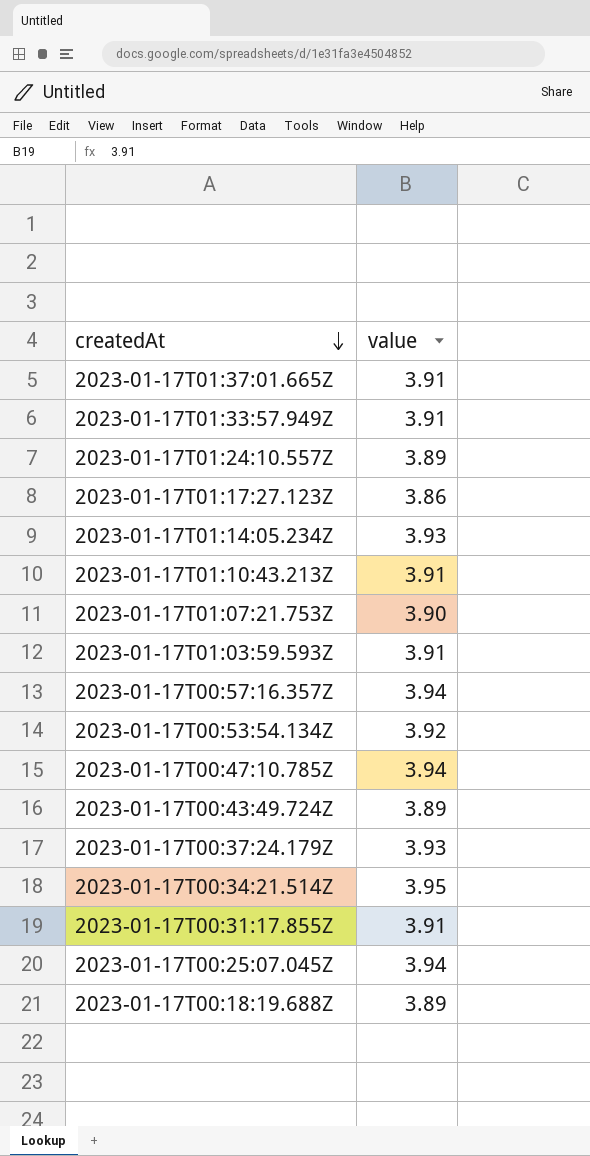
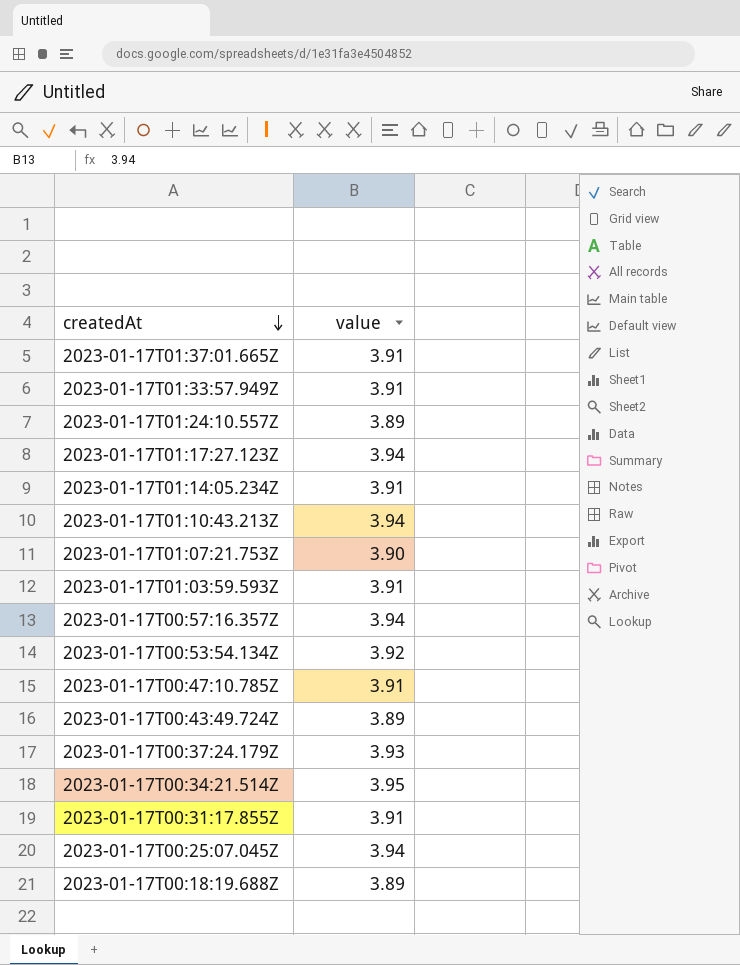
2023-01-17T01:17:27.123Z | value: 3.86 -> 3.94
2023-01-17T01:14:05.234Z | value: 3.93 -> 3.91
2023-01-17T01:10:43.213Z | value: 3.91 -> 3.94
2023-01-17T00:47:10.785Z | value: 3.94 -> 3.91

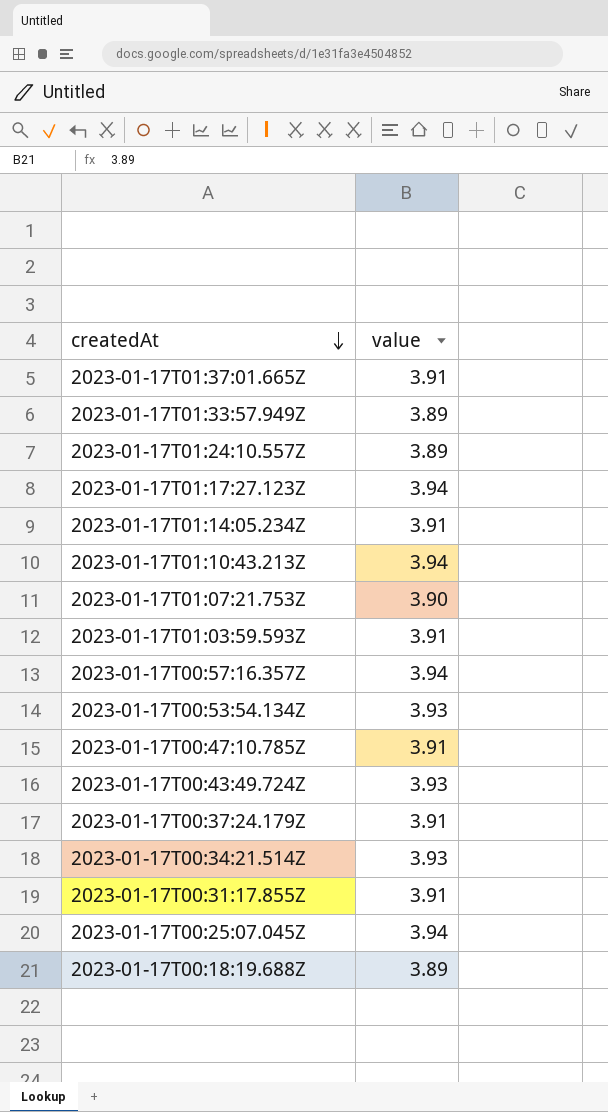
2023-01-17T01:33:57.949Z | value: 3.91 -> 3.89
2023-01-17T00:53:54.134Z | value: 3.92 -> 3.93
2023-01-17T00:43:49.724Z | value: 3.89 -> 3.93
2023-01-17T00:37:24.179Z | value: 3.93 -> 3.91
2023-01-17T00:34:21.514Z | value: 3.95 -> 3.93

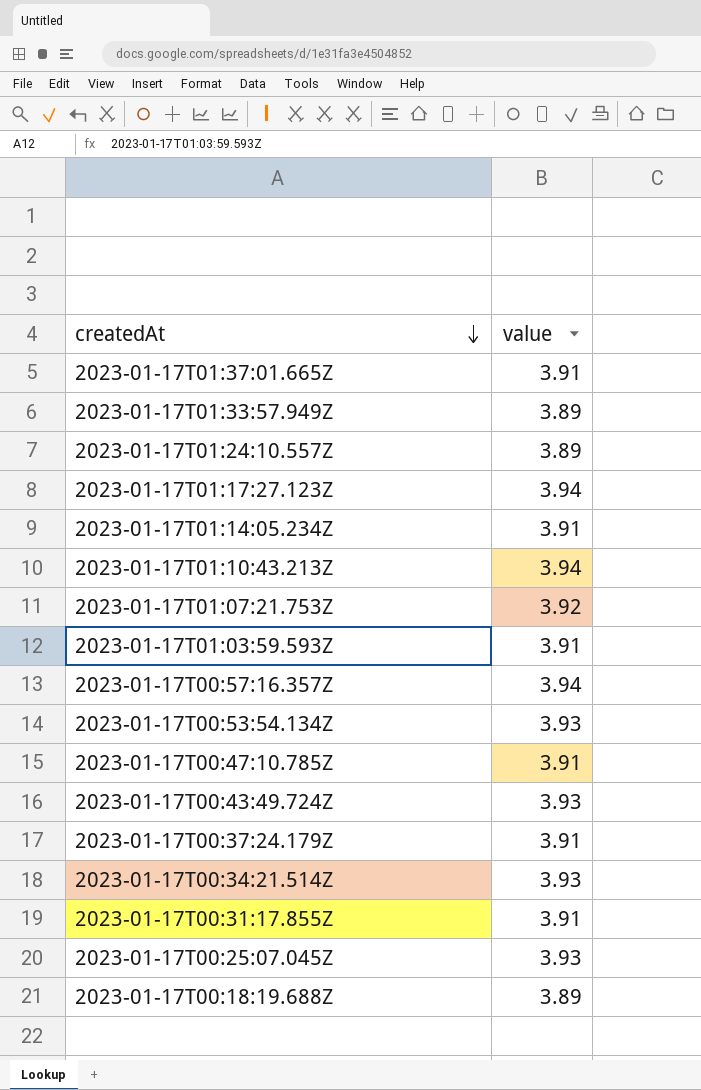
2023-01-17T01:07:21.753Z | value: 3.90 -> 3.92
2023-01-17T00:25:07.045Z | value: 3.94 -> 3.93

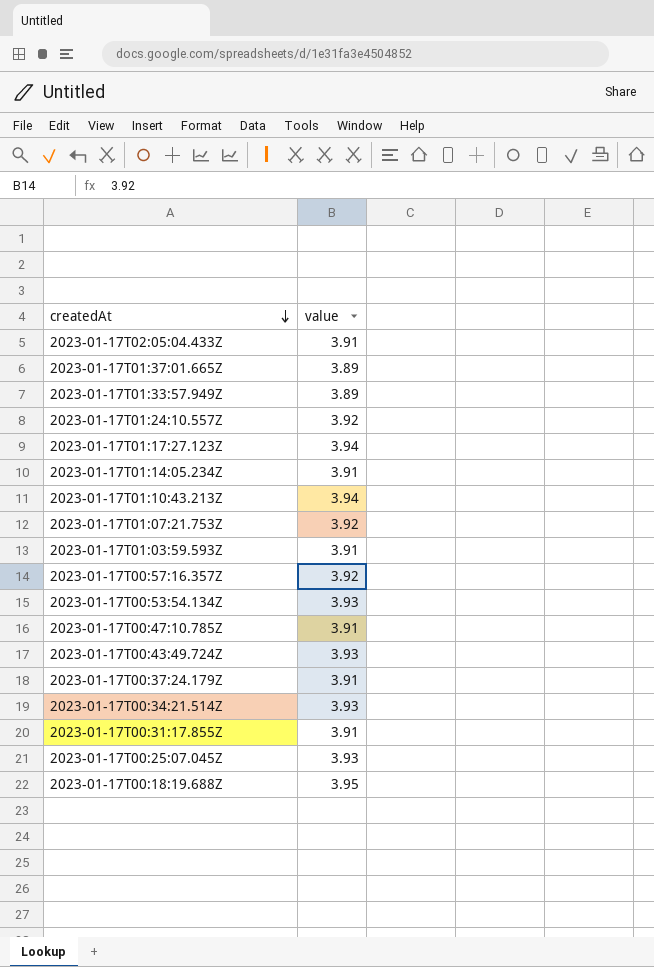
row 2023-01-17T02:05:04.433Z: none -> 3.91
2023-01-17T01:37:01.665Z | value: 3.91 -> 3.89
2023-01-17T01:24:10.557Z | value: 3.89 -> 3.92
2023-01-17T00:57:16.357Z | value: 3.94 -> 3.92
2023-01-17T00:18:19.688Z | value: 3.89 -> 3.95

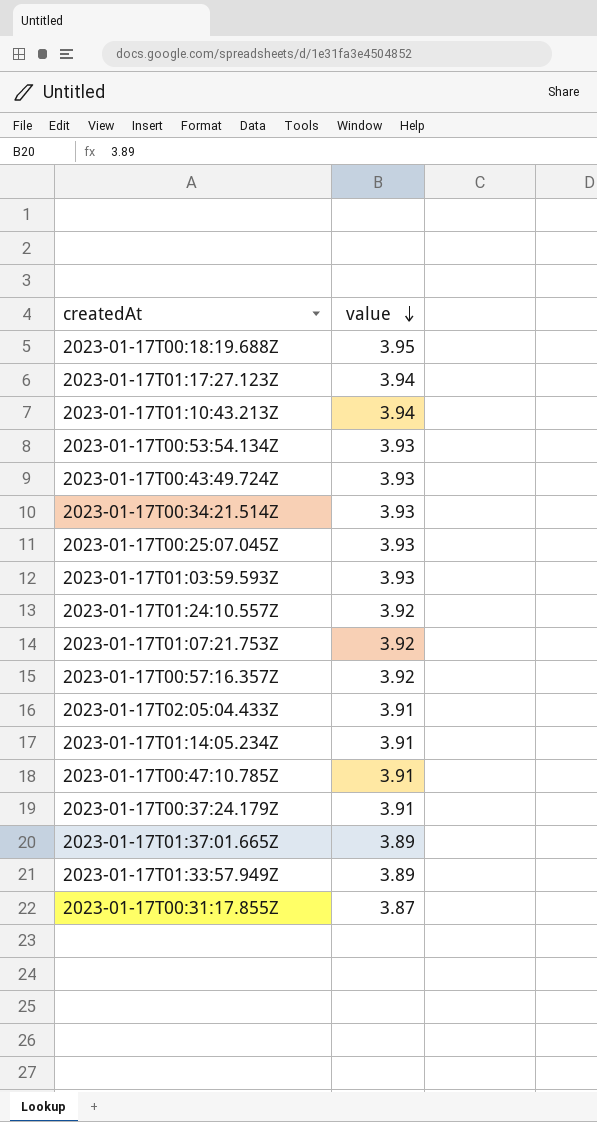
row order: createdAt descending -> value descending
2023-01-17T01:03:59.593Z | value: 3.91 -> 3.93
2023-01-17T00:31:17.855Z | value: 3.91 -> 3.87

